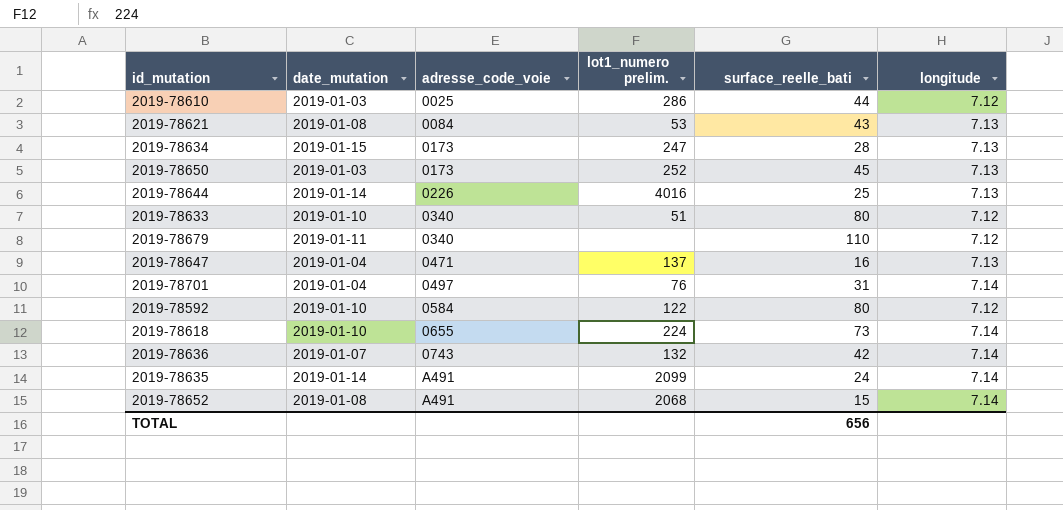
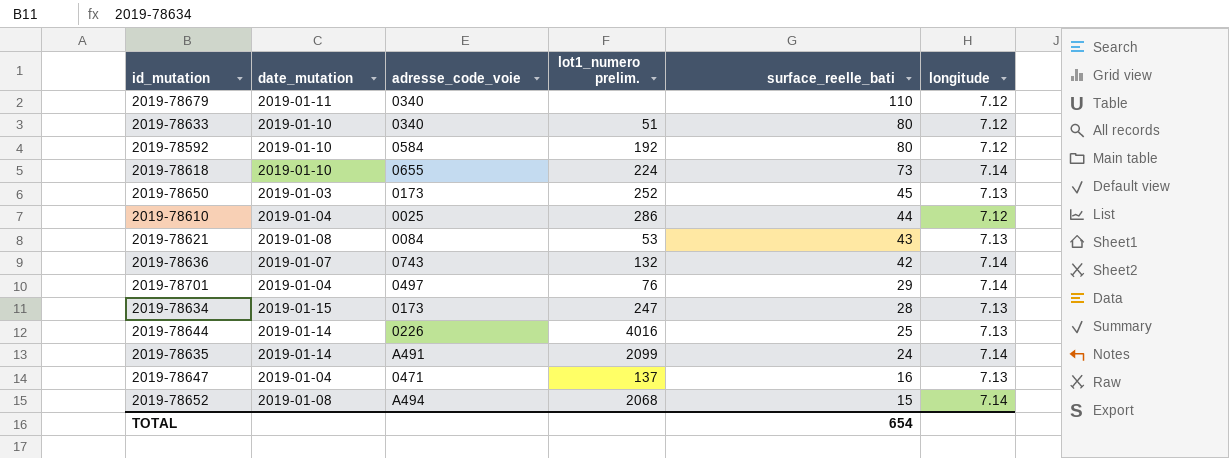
row order: adresse_code_voie ascending -> surface_reelle_bati descending
2019-78592 | lot1_numero prelim.: 122 -> 192
2019-78610 | date_mutation: 2019-01-03 -> 2019-01-04
2019-78701 | surface_reelle_bati: 31 -> 29
2019-78652 | adresse_code_voie: A491 -> A494
TOTAL | surface_reelle_bati: 656 -> 654

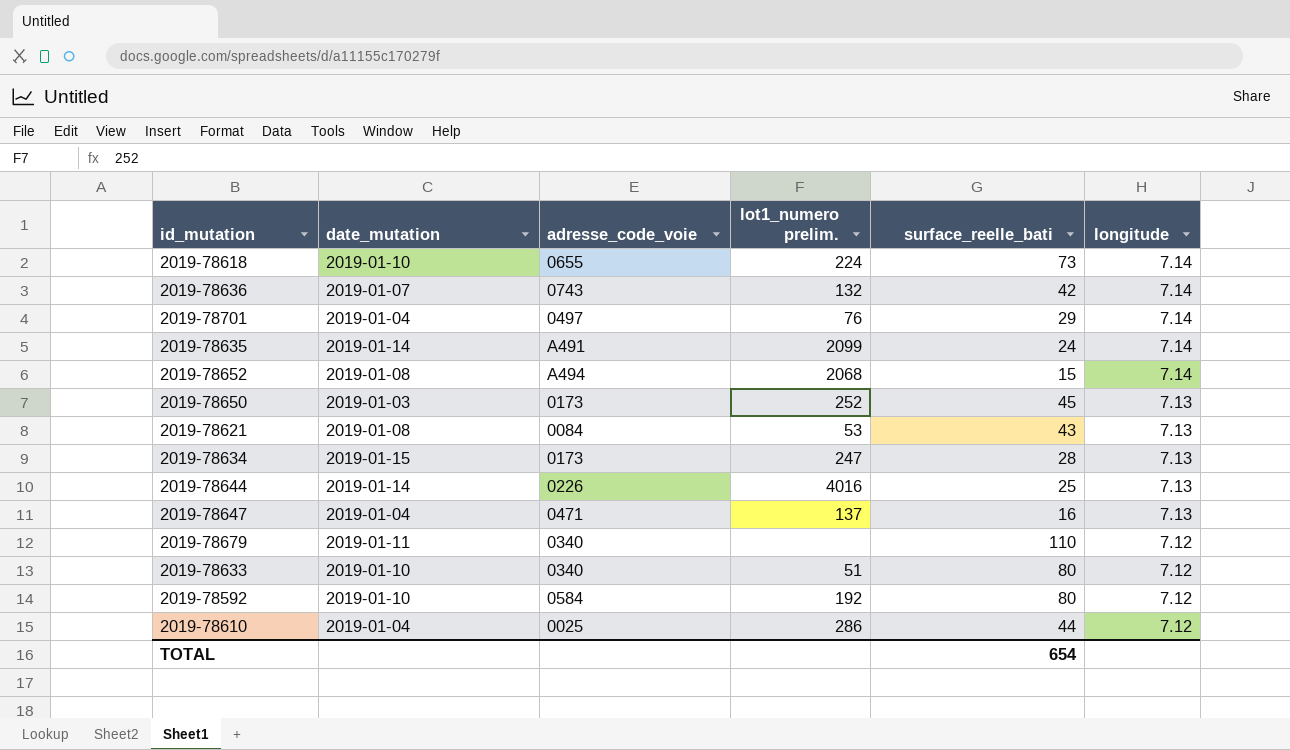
row order: surface_reelle_bati descending -> longitude descending

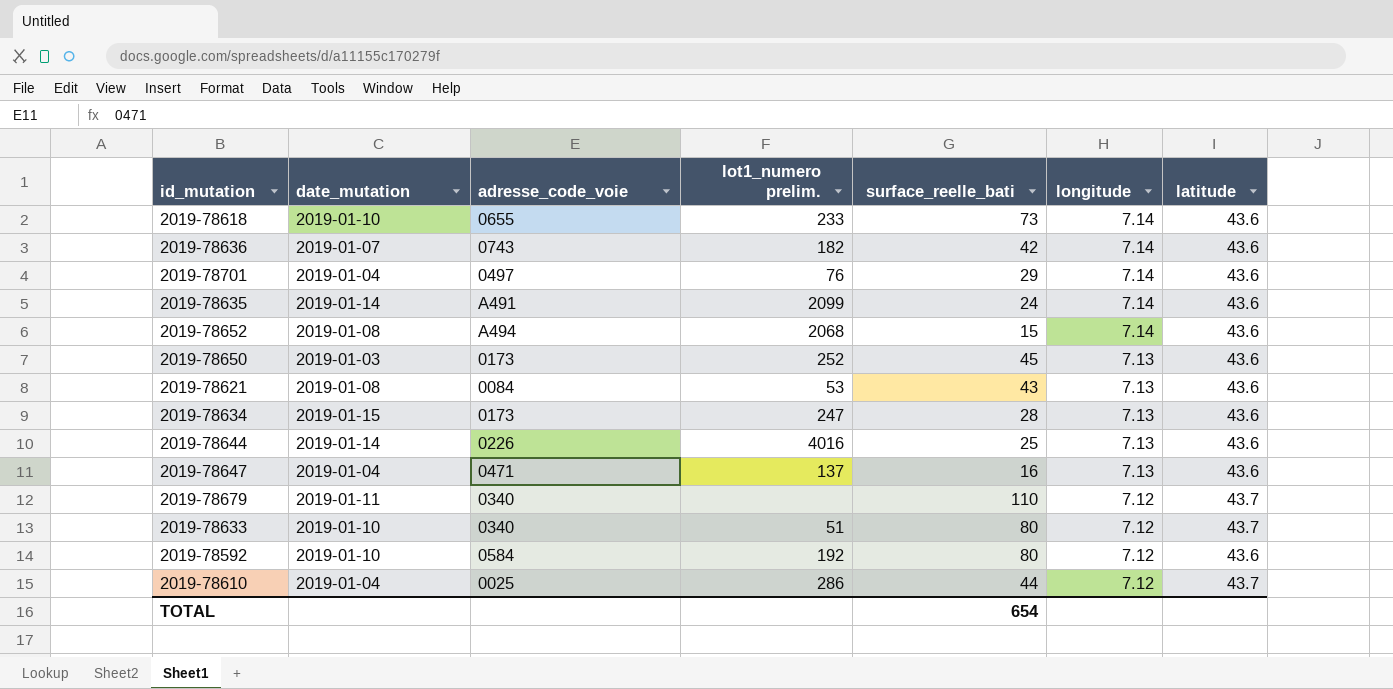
column latitude | position: none -> 7
2019-78618 | lot1_numero prelim.: 224 -> 233
2019-78636 | lot1_numero prelim.: 132 -> 182

